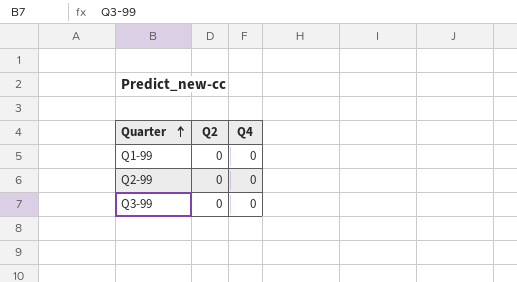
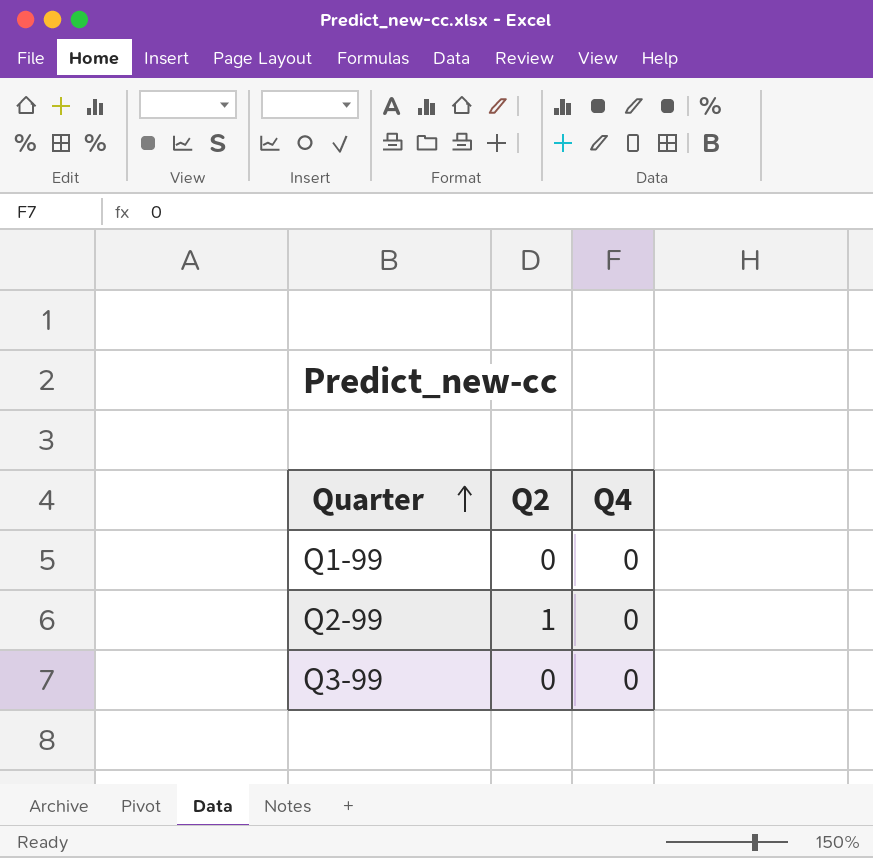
Q2-99 | Q2: 0 -> 1

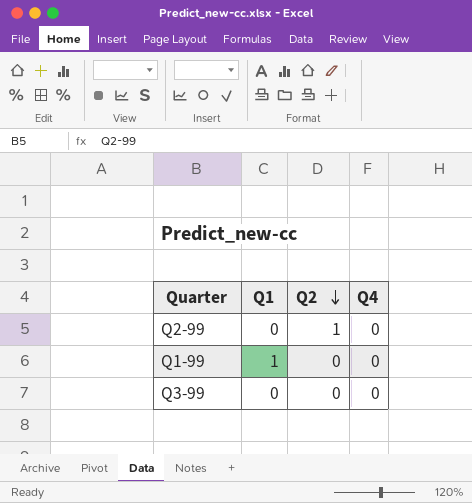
row order: Quarter ascending -> Q2 descending
column Q1 | position: none -> 2

